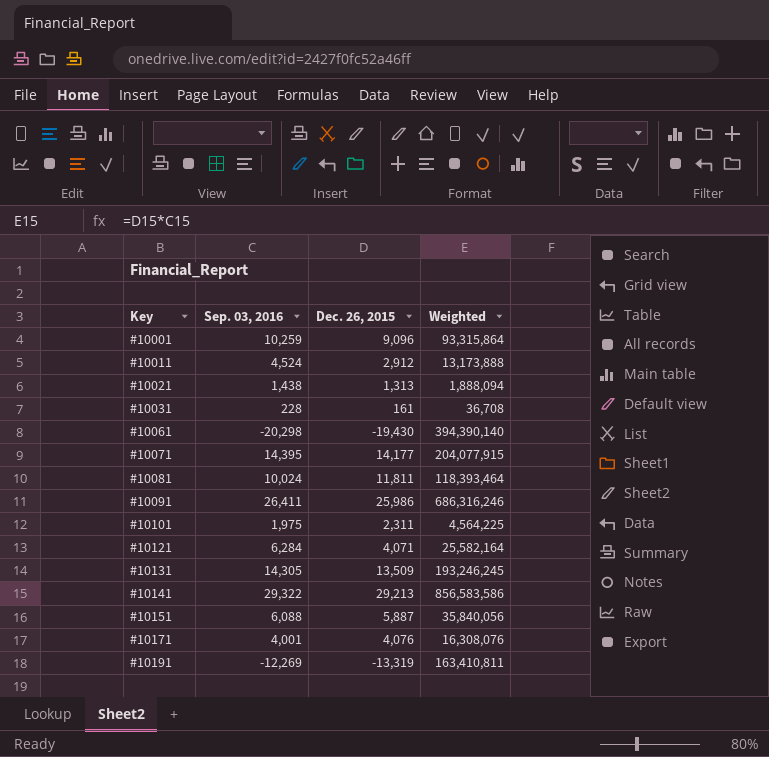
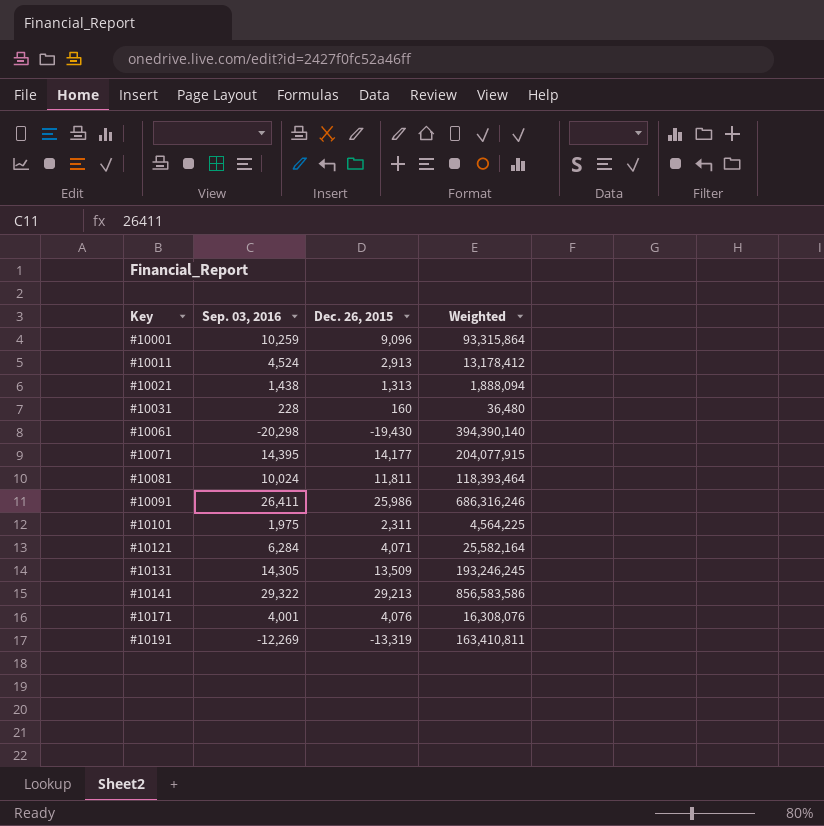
row #10151: 6,088 | 5,887 | 35,840,056 -> none
#10011 | Dec. 26, 2015: 2,912 -> 2,913
#10011 | Weighted: 13,173,888 -> 13,178,412
#10031 | Dec. 26, 2015: 161 -> 160
#10031 | Weighted: 36,708 -> 36,480

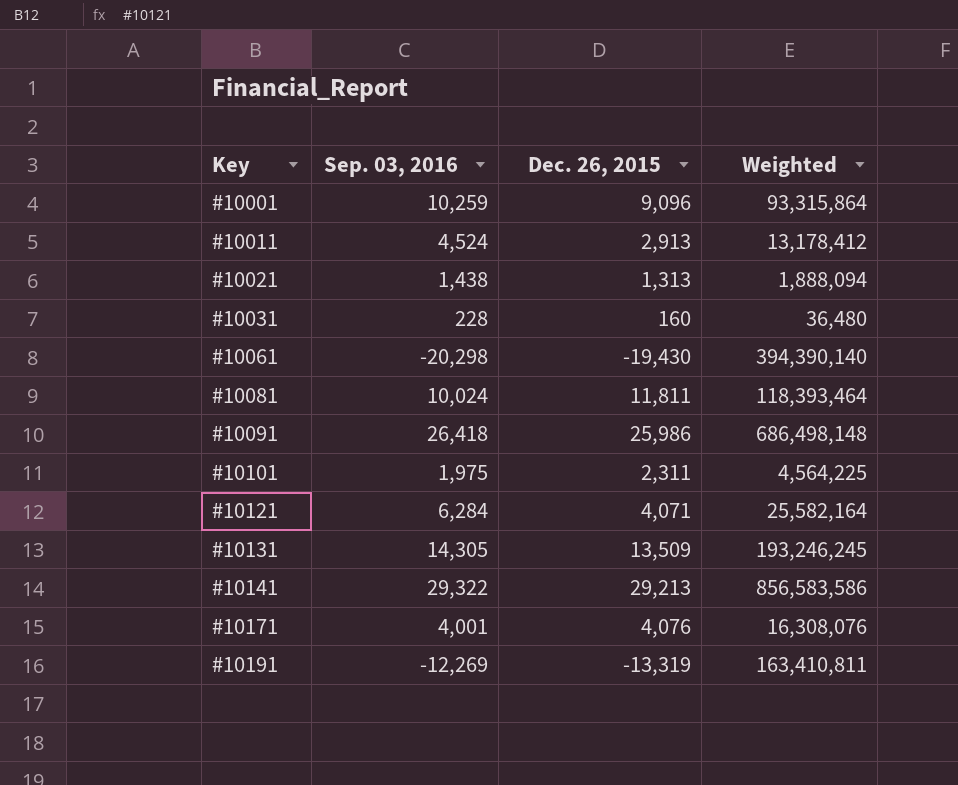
row #10071: 14,395 | 14,177 | 204,077,915 -> none
#10091 | Sep. 03, 2016: 26,411 -> 26,418
#10091 | Weighted: 686,316,246 -> 686,498,148

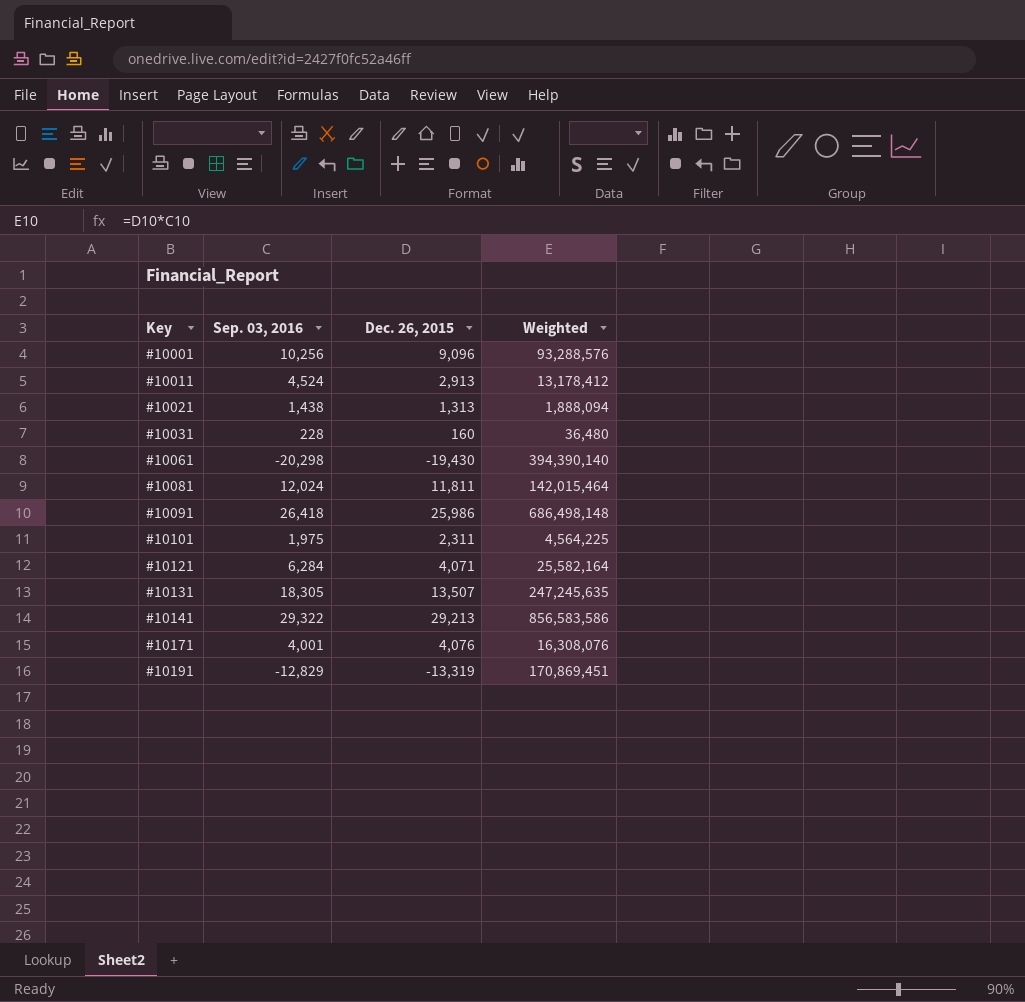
#10001 | Sep. 03, 2016: 10,259 -> 10,256
#10001 | Weighted: 93,315,864 -> 93,288,576
#10081 | Sep. 03, 2016: 10,024 -> 12,024
#10081 | Weighted: 118,393,464 -> 142,015,464
#10131 | Sep. 03, 2016: 14,305 -> 18,305
#10131 | Dec. 26, 2015: 13,509 -> 13,507
#10131 | Weighted: 193,246,245 -> 247,245,635
#10191 | Sep. 03, 2016: -12,269 -> -12,829
#10191 | Weighted: 163,410,811 -> 170,869,451

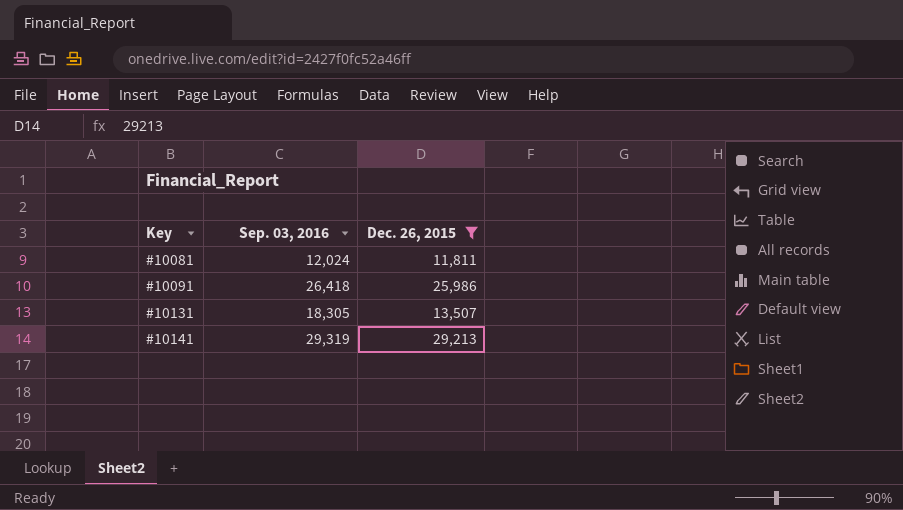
filter: none -> Dec. 26, 2015 >= 11,811
column Weighted | formula: [Sep. 03, 2016] * [Dec. 26, 2015] -> none
#10141 | Sep. 03, 2016: 29,322 -> 29,319

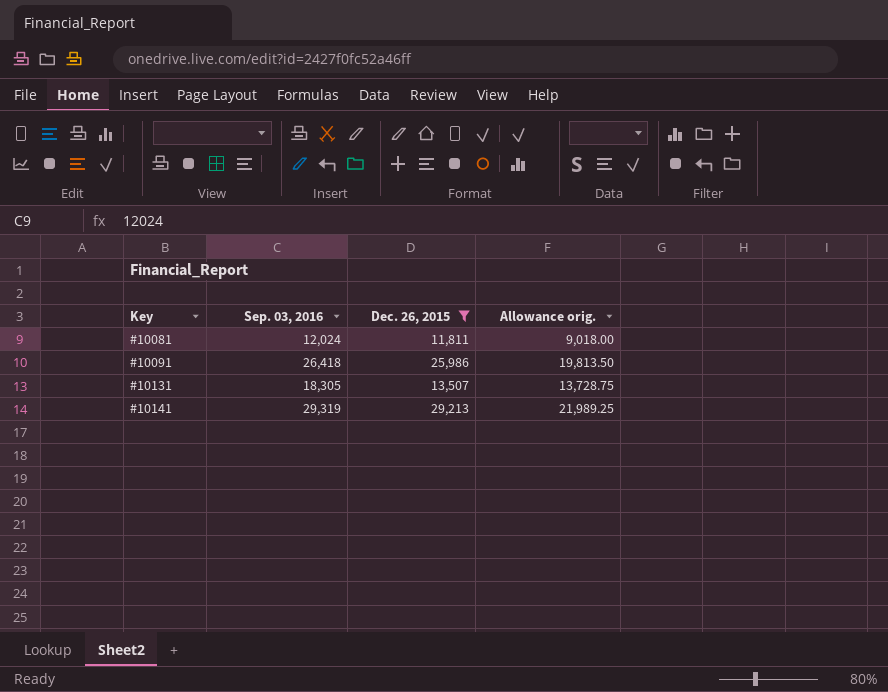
column Allowance orig. | formula: none -> [Sep. 03, 2016] * 0.75

